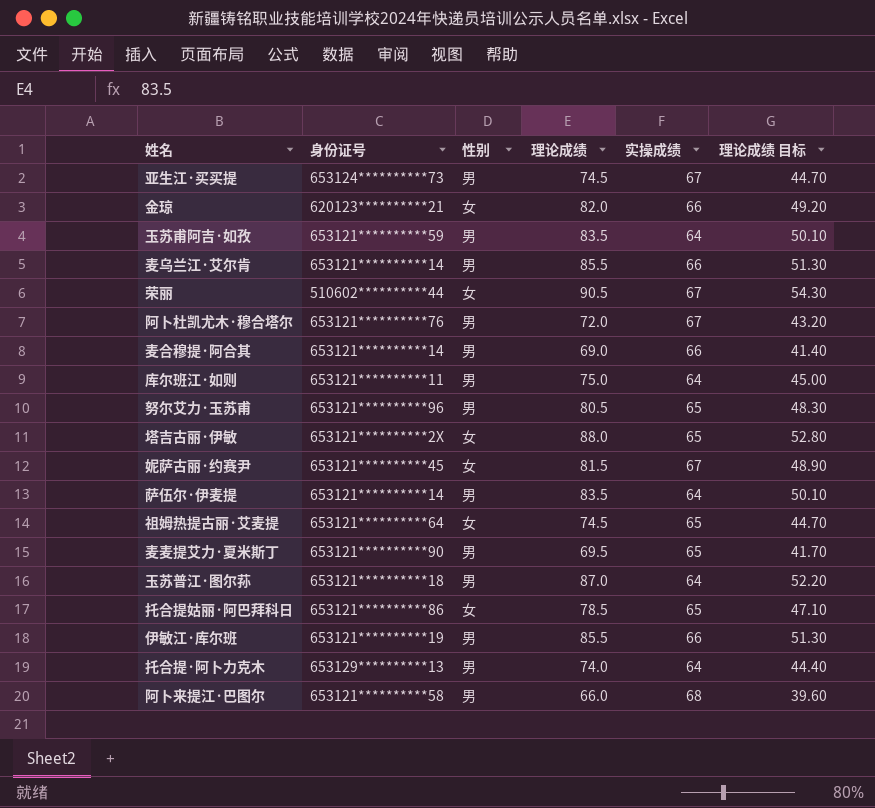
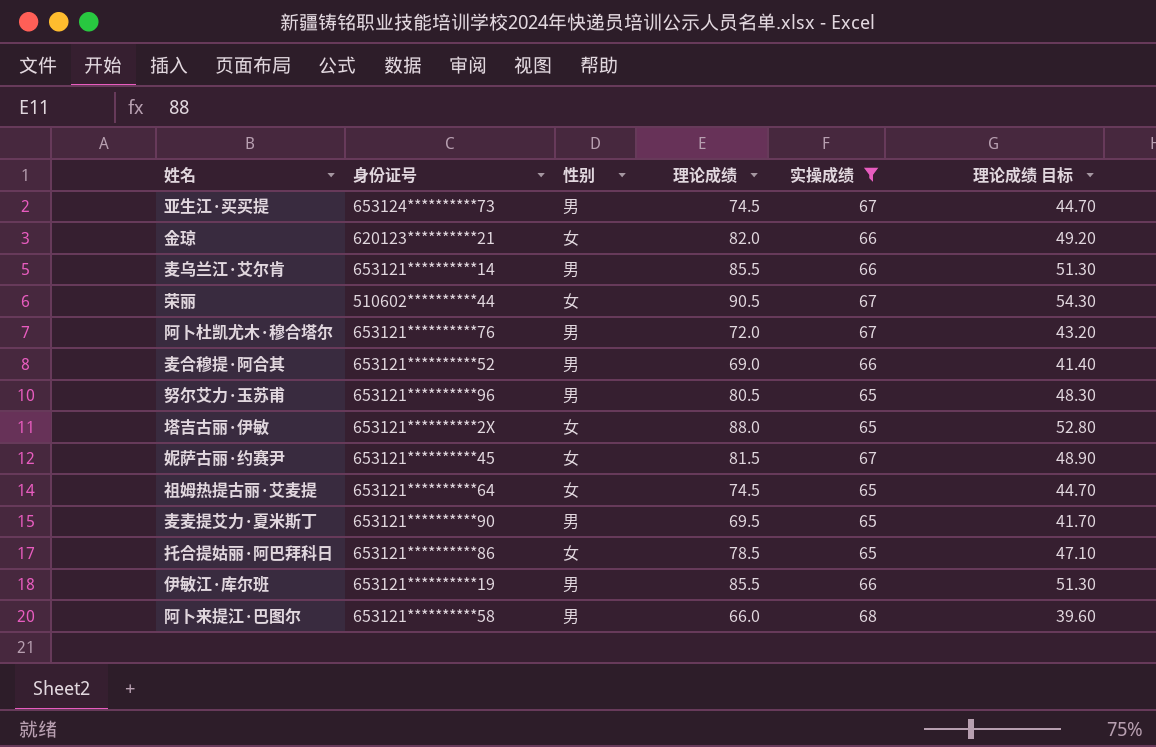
filter: none -> 实操成绩 != 64
麦合穆提·阿合其 | 身份证号: 653121**********14 -> 653121**********52

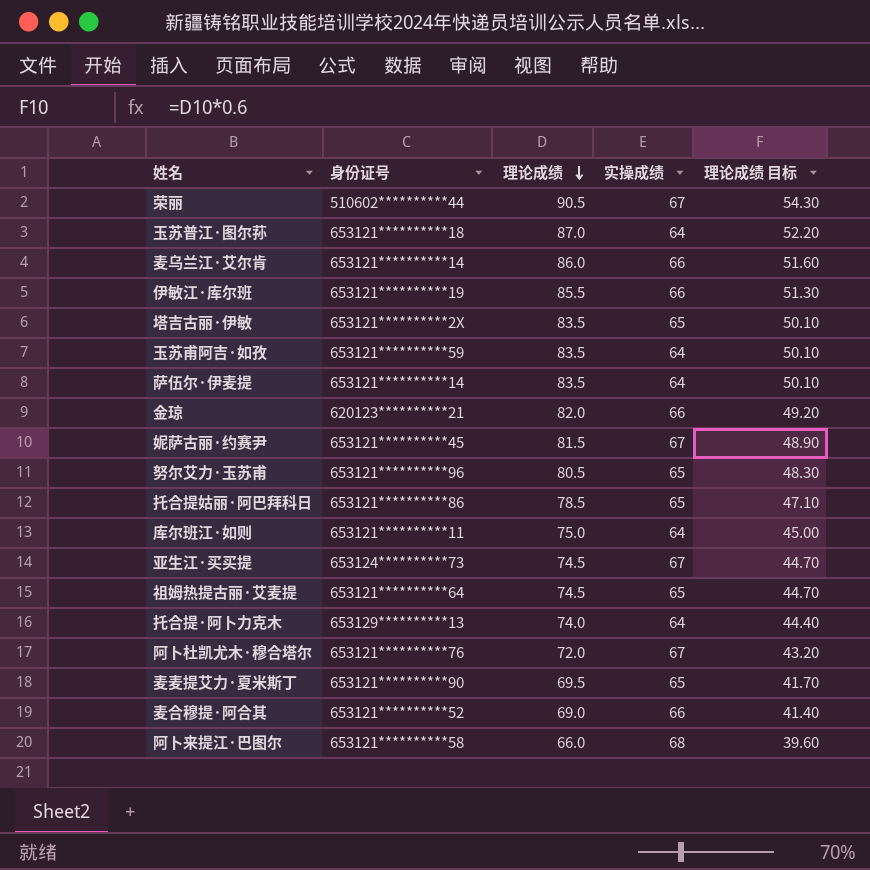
filter: 实操成绩 != 64 -> none
row order: none -> 理论成绩 descending
column 性别 | position: 3 -> none
麦乌兰江·艾尔肯 | 理论成绩: 85.5 -> 86.0
麦乌兰江·艾尔肯 | 理论成绩 目标: 51.30 -> 51.60
塔吉古丽·伊敏 | 理论成绩: 88.0 -> 83.5
塔吉古丽·伊敏 | 理论成绩 目标: 52.80 -> 50.10

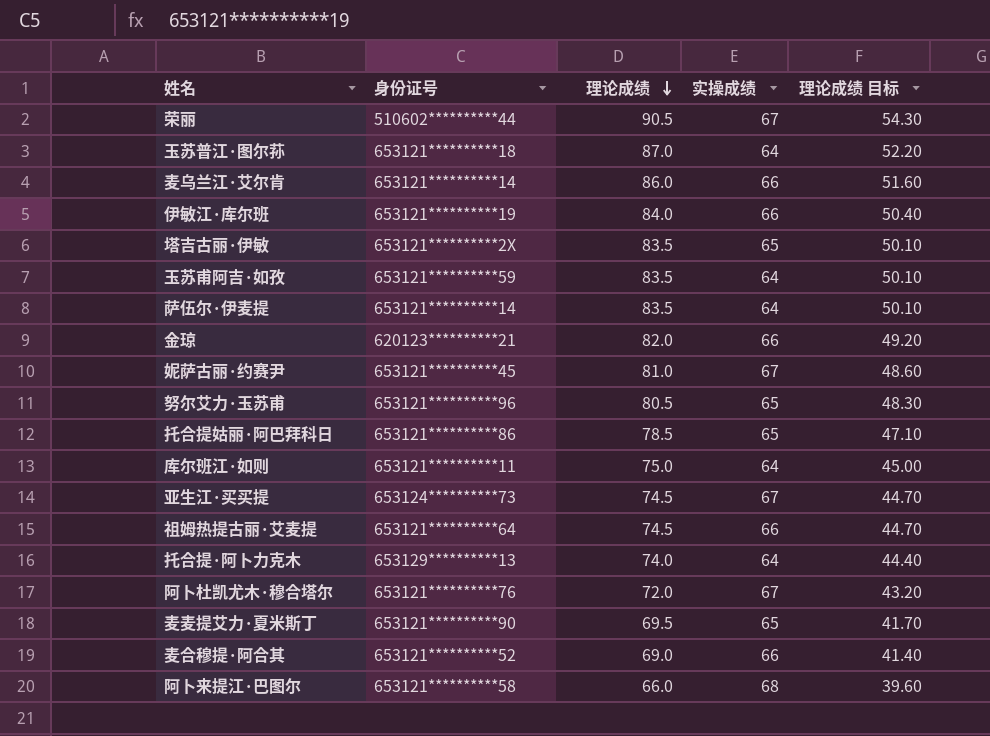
伊敏江·库尔班 | 理论成绩: 85.5 -> 84.0
伊敏江·库尔班 | 理论成绩 目标: 51.30 -> 50.40
妮萨古丽·约赛尹 | 理论成绩: 81.5 -> 81.0
妮萨古丽·约赛尹 | 理论成绩 目标: 48.90 -> 48.60
祖姆热提古丽·艾麦提 | 实操成绩: 65 -> 66

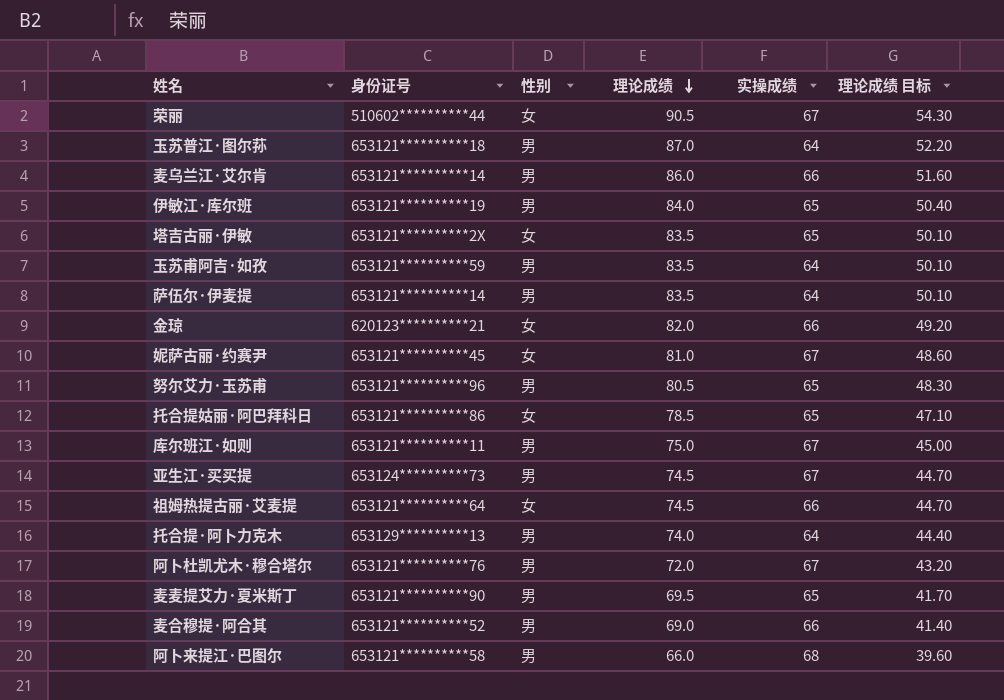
column 性别 | position: none -> 3
伊敏江·库尔班 | 实操成绩: 66 -> 65
库尔班江·如则 | 实操成绩: 64 -> 67

